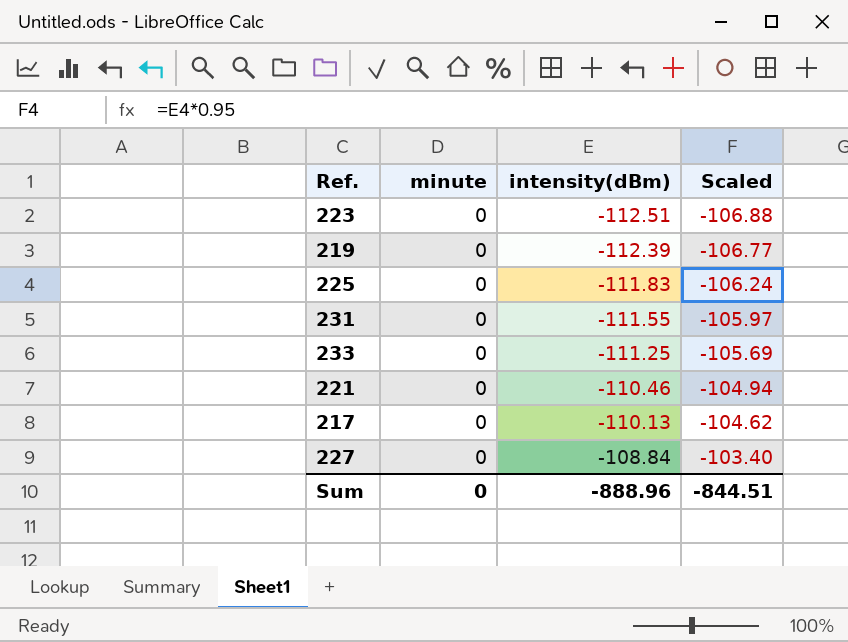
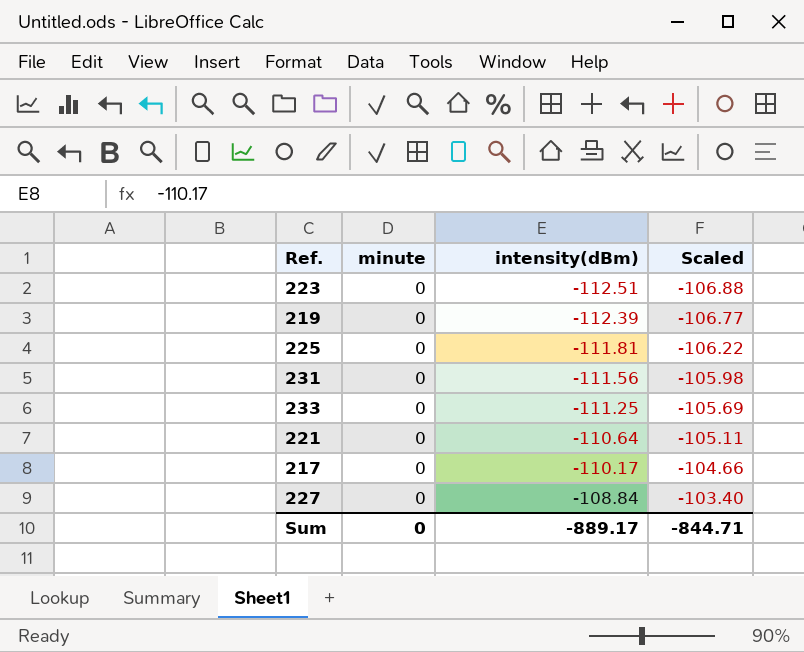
225 | intensity(dBm): -111.83 -> -111.81
225 | Scaled: -106.24 -> -106.22
231 | intensity(dBm): -111.55 -> -111.56
231 | Scaled: -105.97 -> -105.98
221 | intensity(dBm): -110.46 -> -110.64
221 | Scaled: -104.94 -> -105.11
217 | intensity(dBm): -110.13 -> -110.17
217 | Scaled: -104.62 -> -104.66
Sum | intensity(dBm): -888.96 -> -889.17
Sum | Scaled: -844.51 -> -844.71

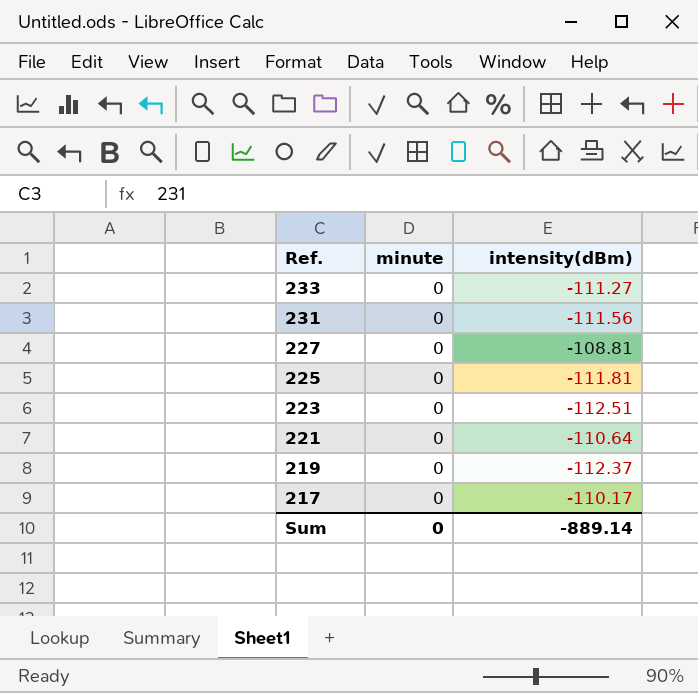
row order: intensity(dBm) ascending -> Ref. descending
column Scaled | formula: [intensity(dBm)] * 0.95 -> none
233 | intensity(dBm): -111.25 -> -111.27
227 | intensity(dBm): -108.84 -> -108.81
219 | intensity(dBm): -112.39 -> -112.37
Sum | intensity(dBm): -889.17 -> -889.14

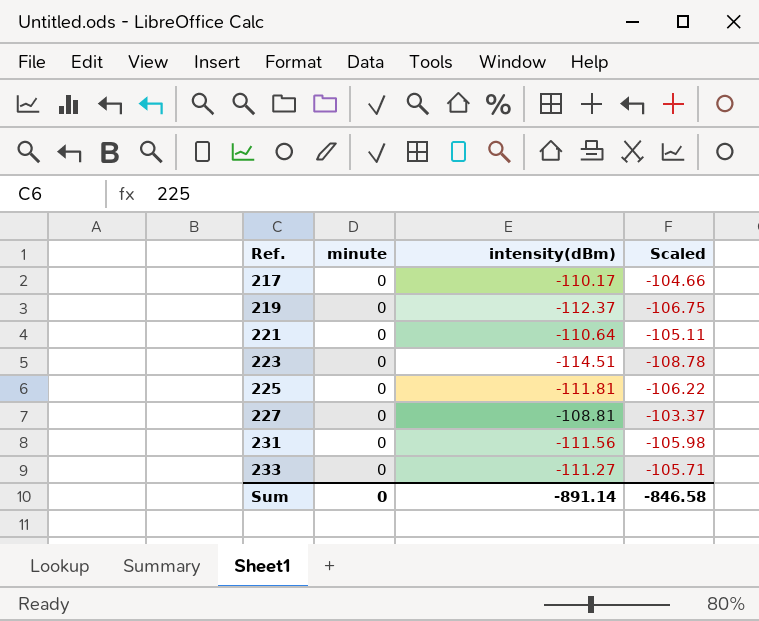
row order: Ref. descending -> Ref. ascending
column Scaled | formula: none -> [intensity(dBm)] * 0.95
223 | intensity(dBm): -112.51 -> -114.51
Sum | intensity(dBm): -889.14 -> -891.14

